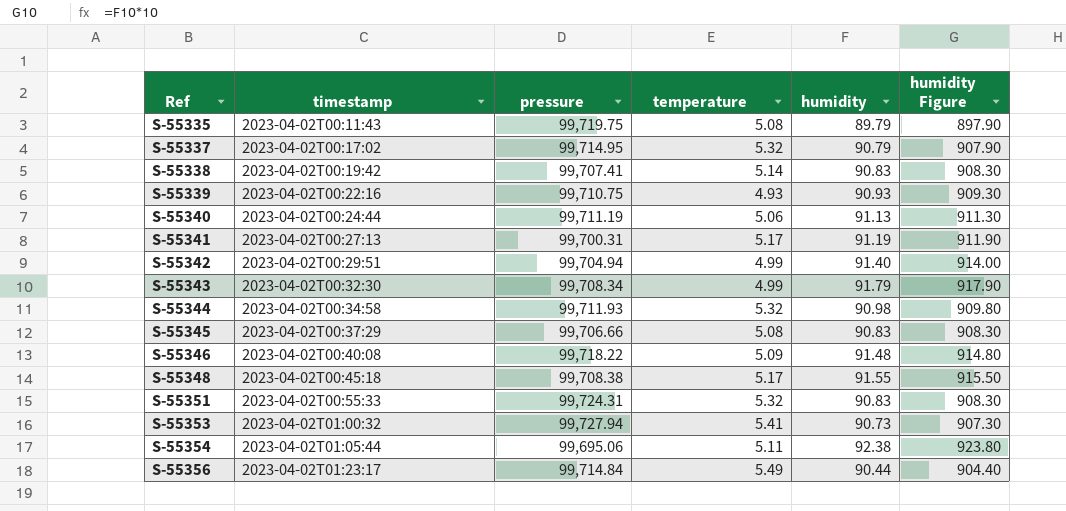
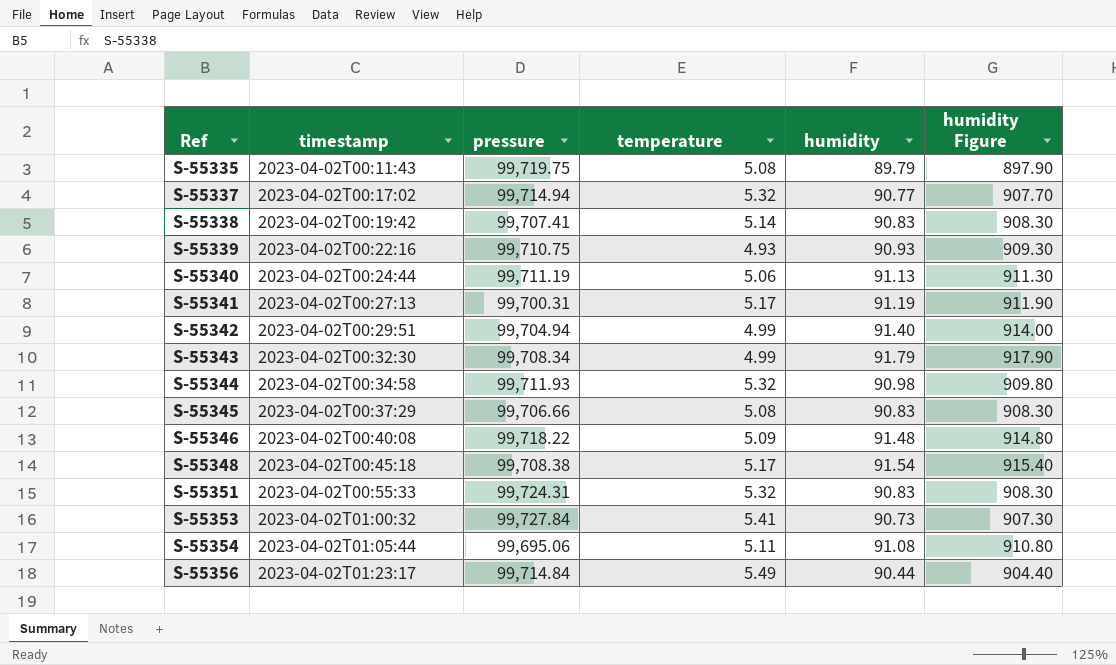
S-55337 | pressure: 99,714.95 -> 99,714.94
S-55337 | humidity: 90.79 -> 90.77
S-55337 | humidity Figure: 907.90 -> 907.70
S-55348 | humidity: 91.55 -> 91.54
S-55348 | humidity Figure: 915.50 -> 915.40
S-55353 | pressure: 99,727.94 -> 99,727.84
S-55354 | humidity: 92.38 -> 91.08
S-55354 | humidity Figure: 923.80 -> 910.80

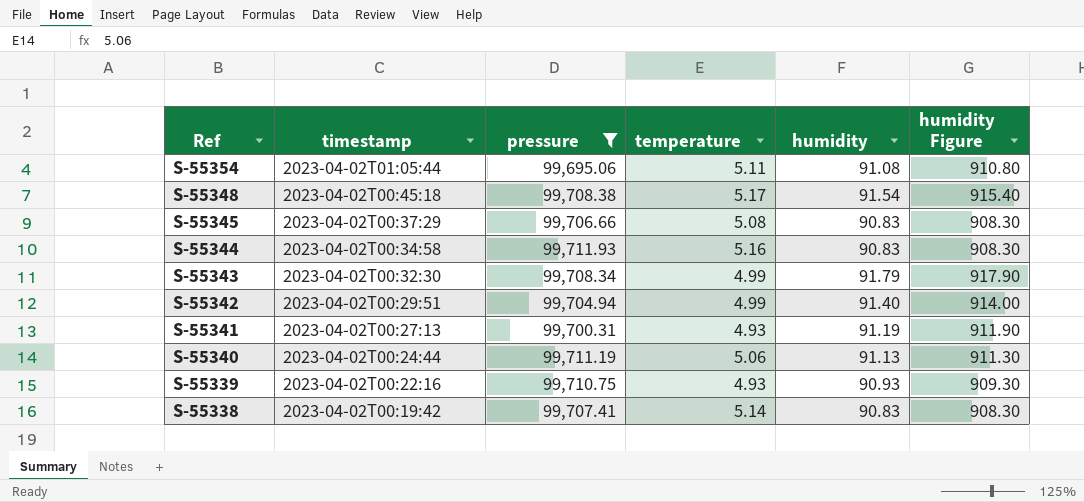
filter: none -> pressure <= 99,711.93
row order: Ref ascending -> Ref descending
S-55344 | temperature: 5.32 -> 5.16
S-55344 | humidity: 90.98 -> 90.83
S-55344 | humidity Figure: 909.80 -> 908.30
S-55341 | temperature: 5.17 -> 4.93

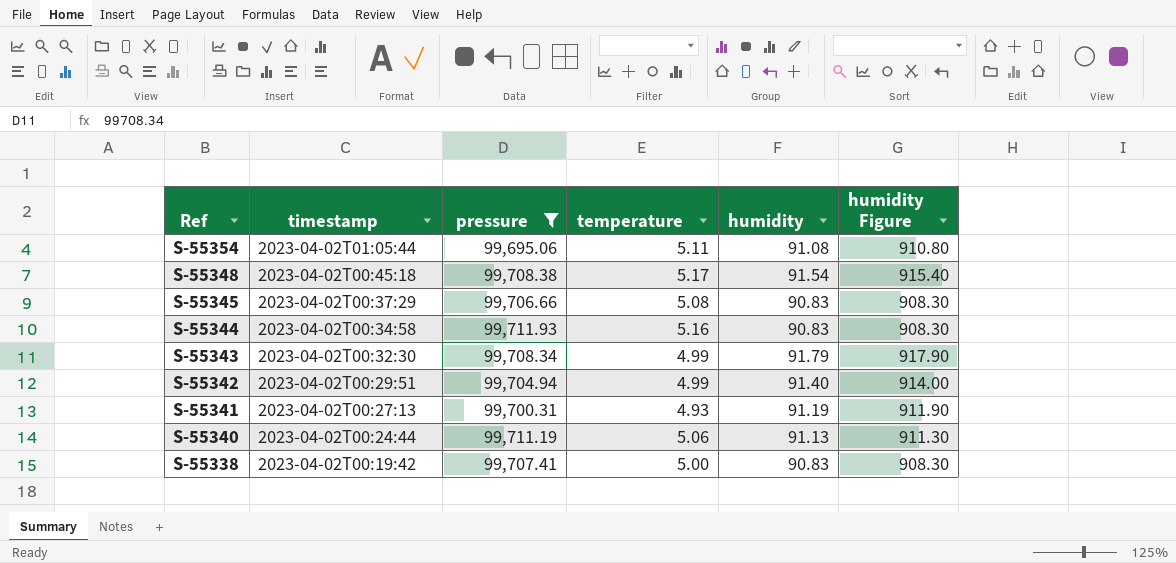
row S-55339: 2023-04-02T00:22:16 | 99,710.75 | 4.93 | 90.93 | 909.30 -> none
S-55338 | temperature: 5.14 -> 5.00

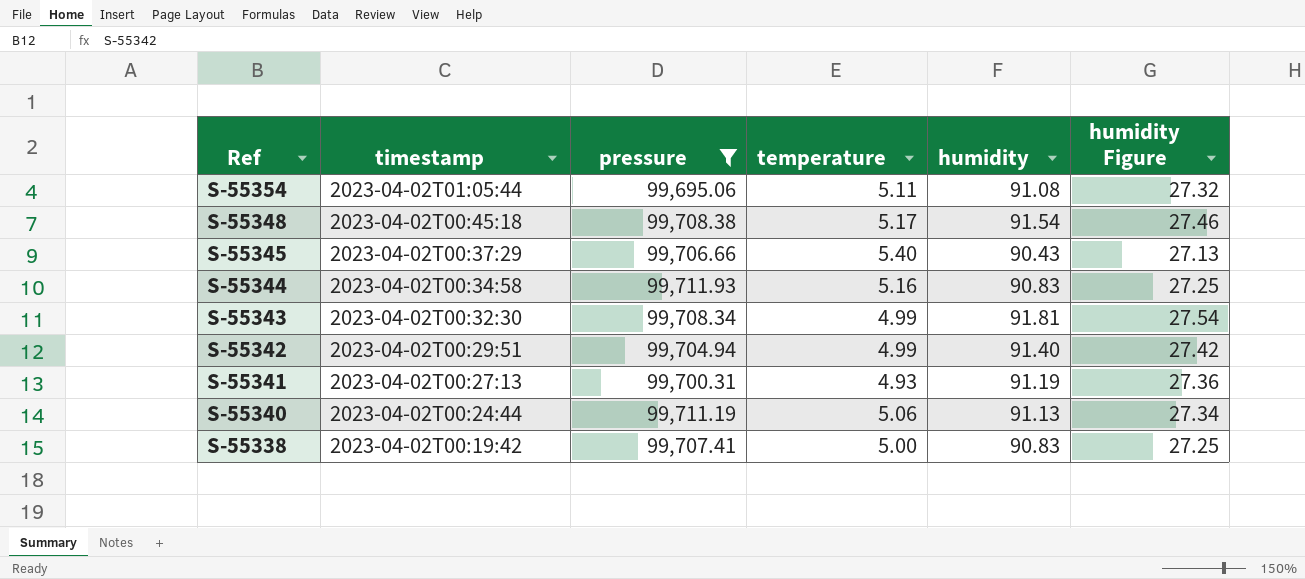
column humidity Figure | formula: [humidity] * 10 -> [humidity] * 0.3
S-55345 | temperature: 5.08 -> 5.40
S-55345 | humidity: 90.83 -> 90.43
S-55343 | humidity: 91.79 -> 91.81

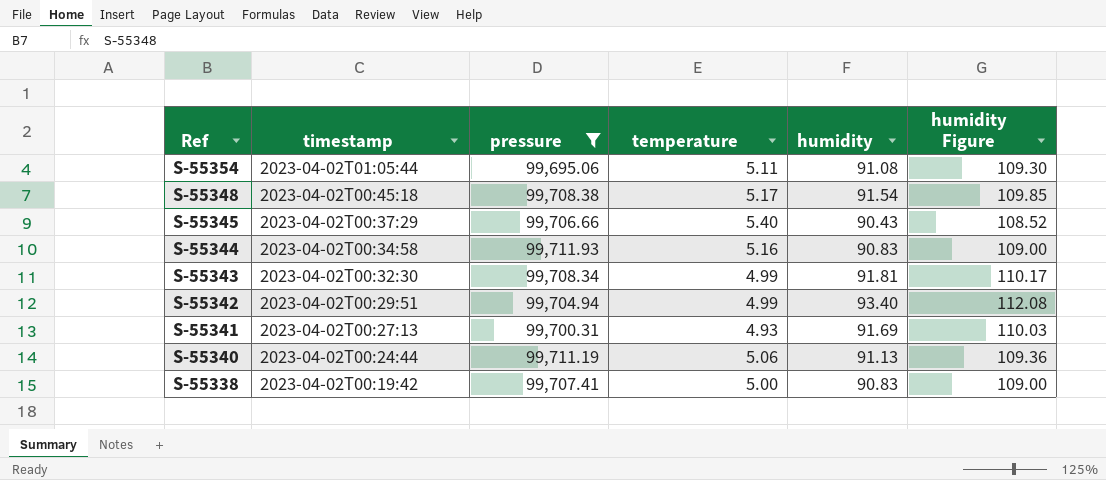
column humidity Figure | formula: [humidity] * 0.3 -> [humidity] * 1.2
S-55342 | humidity: 91.40 -> 93.40
S-55341 | humidity: 91.19 -> 91.69

